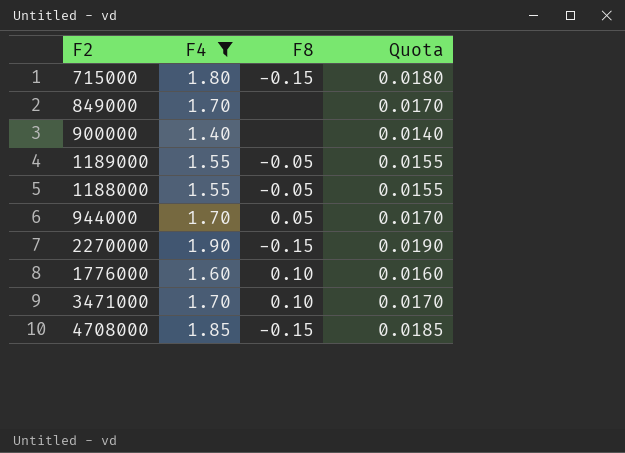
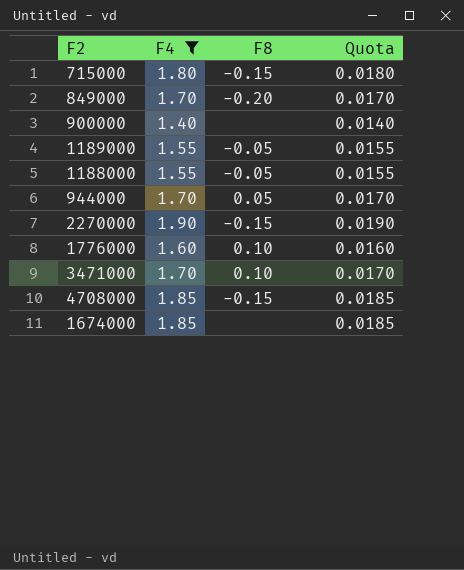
849000 | F8: none -> -0.20
row 1674000: none -> 1.85 | none | 0.0185

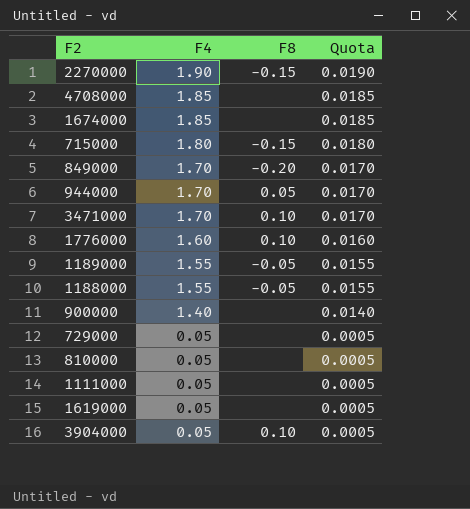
filter: F4 != 0.05 -> none
row order: none -> F4 descending
4708000 | F8: -0.15 -> none

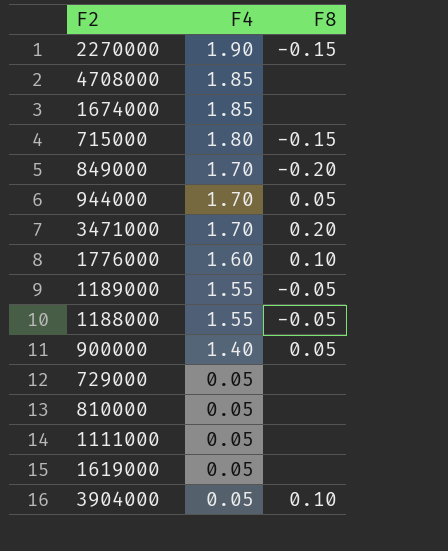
column Quota | formula: [F4] * 0.01 -> none
3471000 | F8: 0.10 -> 0.20
900000 | F8: none -> 0.05

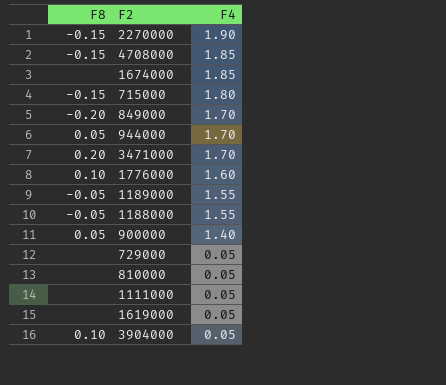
column F8 | position: 3 -> 1
4708000 | F8: none -> -0.15

